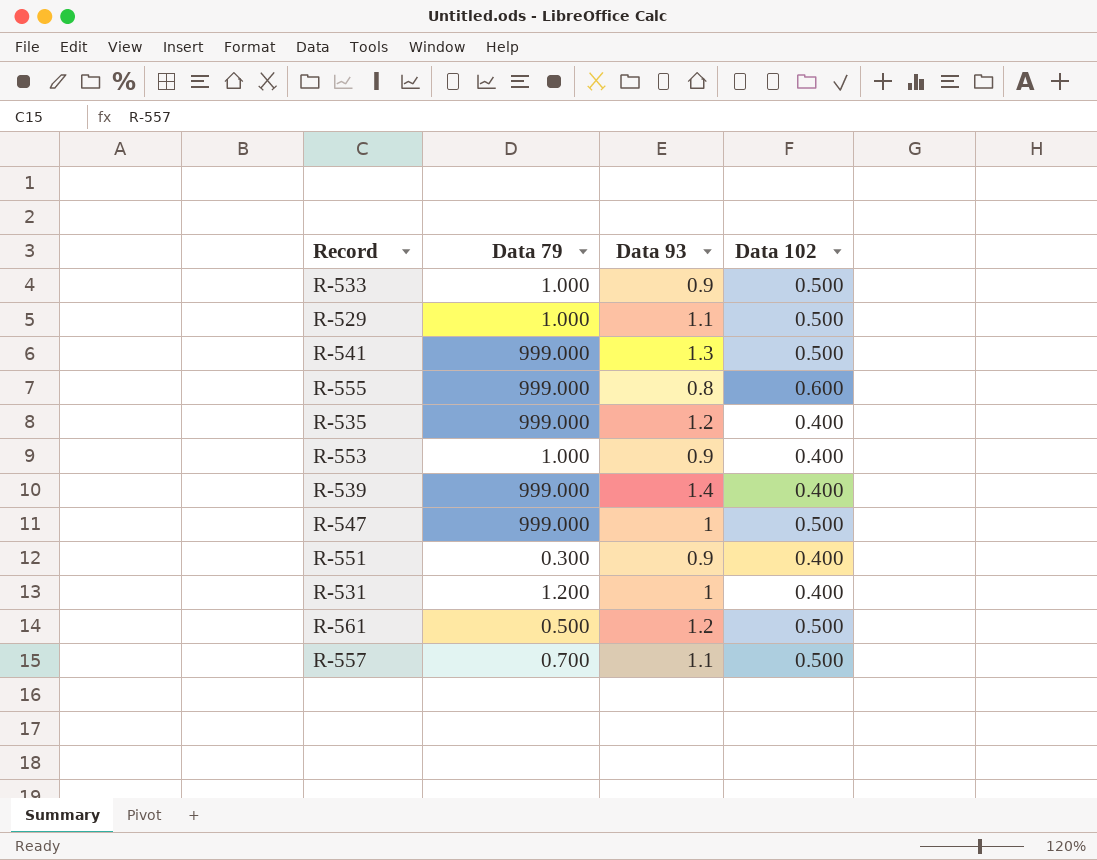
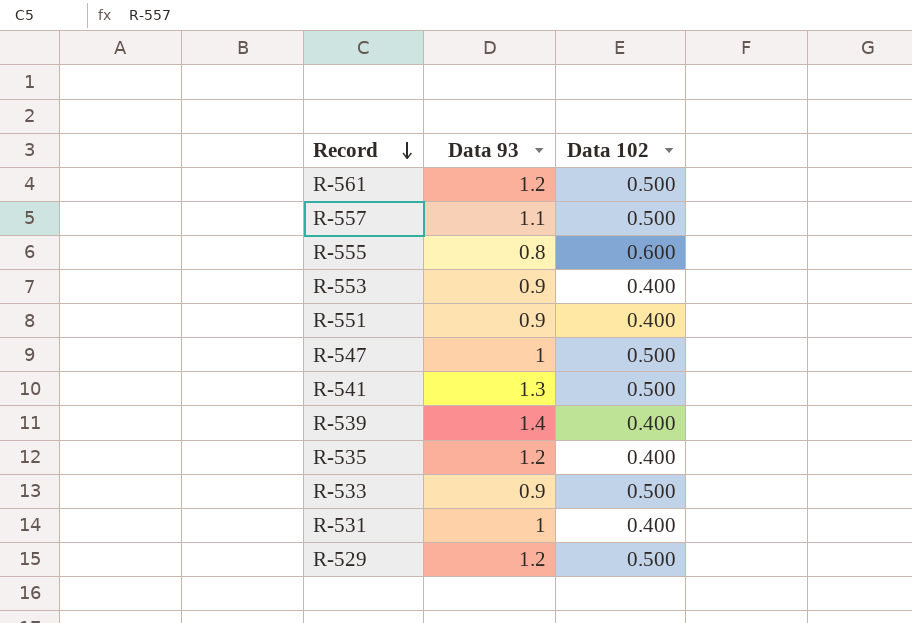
row order: none -> Record descending
column Data 79 | position: 2 -> none
R-529 | Data 93: 1.1 -> 1.2

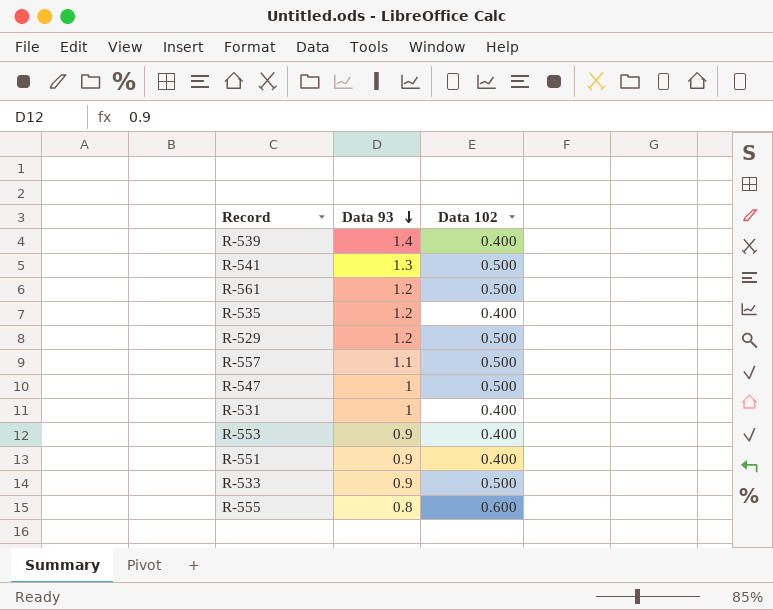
row order: Record descending -> Data 93 descending

